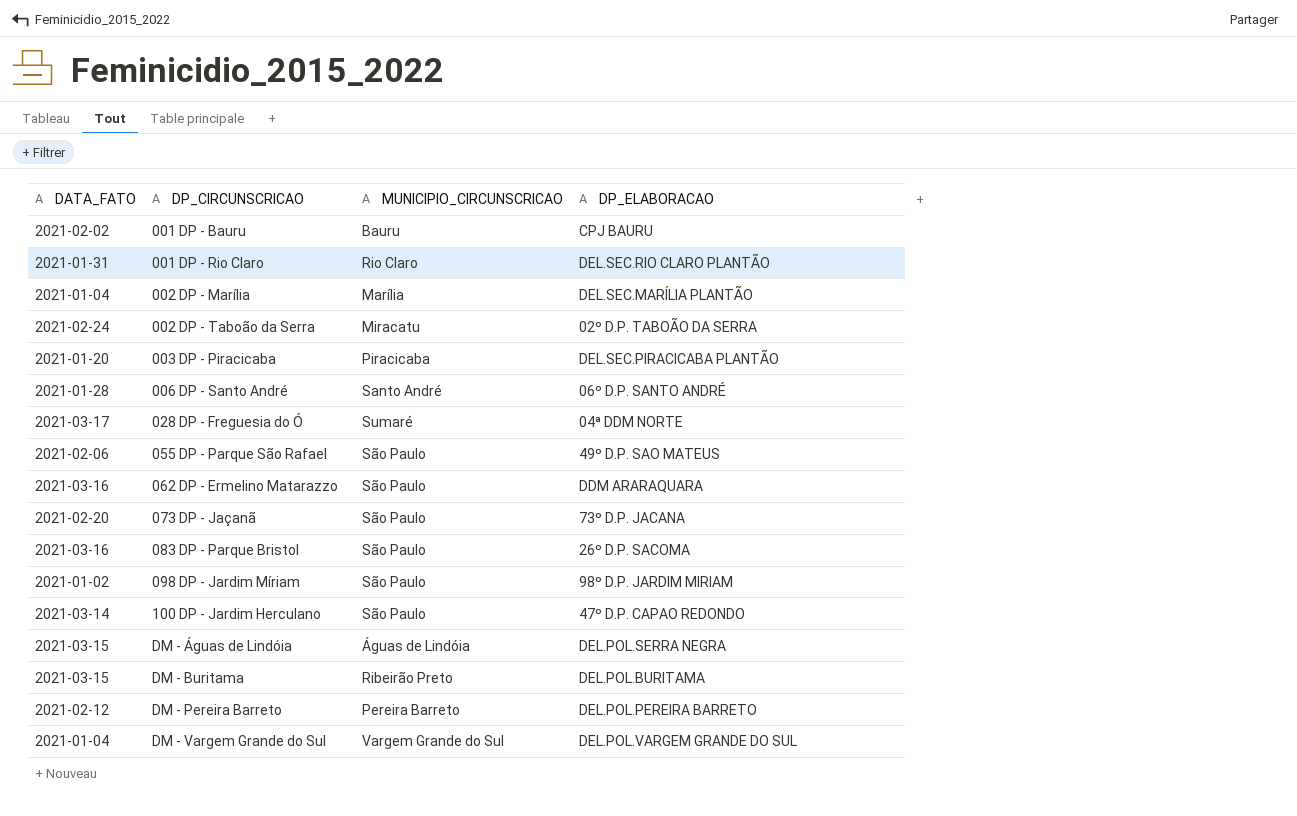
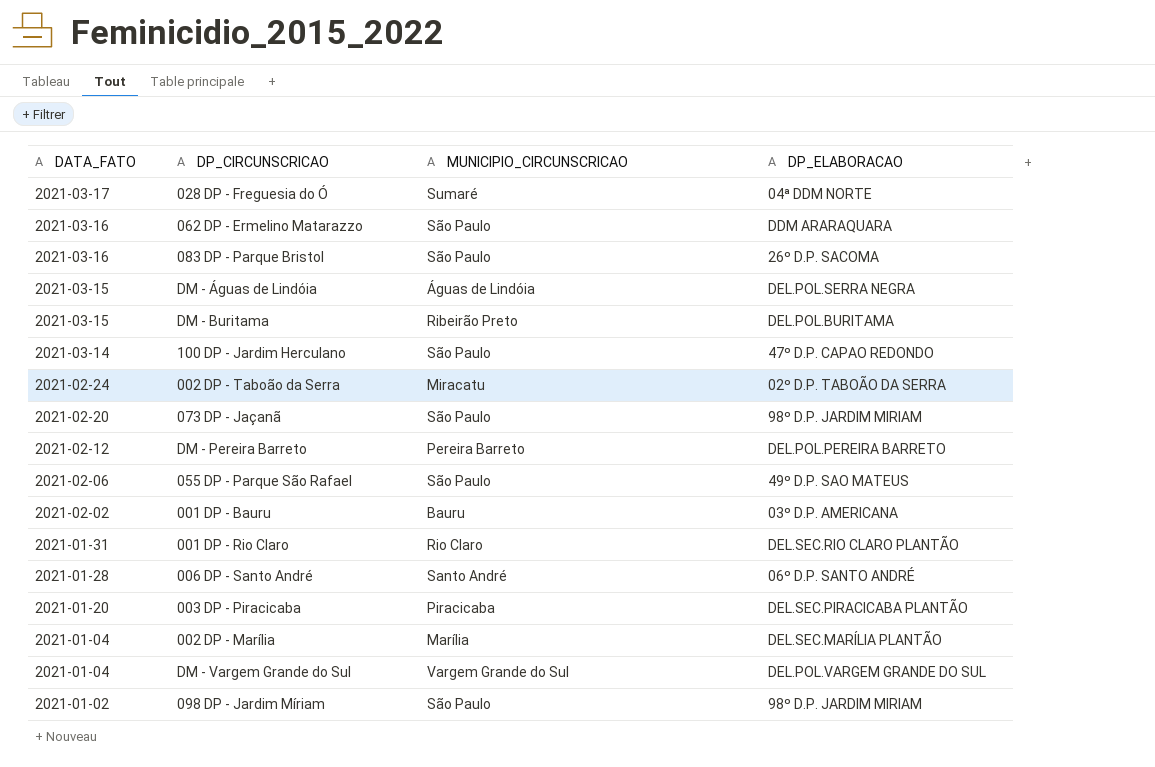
row order: DP_CIRCUNSCRICAO ascending -> DATA_FATO descending
073 DP - Jaçanã | DP_ELABORACAO: 73º D.P. JACANA -> 98º D.P. JARDIM MIRIAM
001 DP - Bauru | DP_ELABORACAO: CPJ BAURU -> 03º D.P. AMERICANA

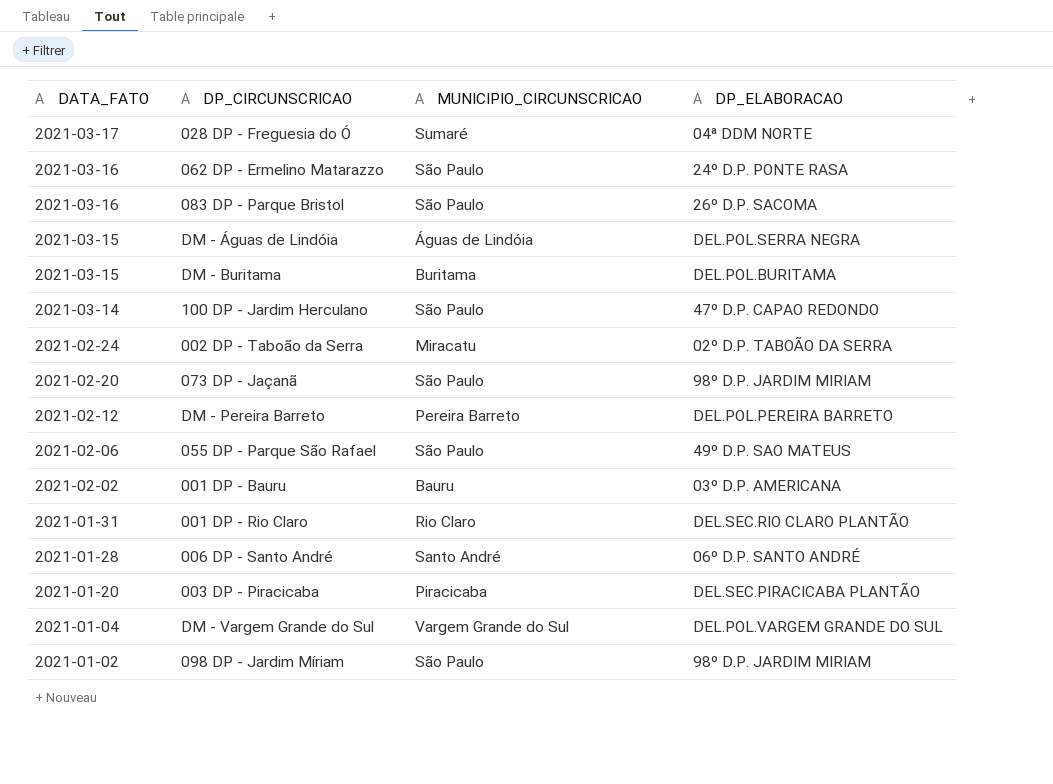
row 002 DP - Marília: 2021-01-04 | Marília | DEL.SEC.MARÍLIA PLANTÃO -> none
062 DP - Ermelino Matarazzo | DP_ELABORACAO: DDM ARARAQUARA -> 24º D.P. PONTE RASA
DM - Buritama | MUNICIPIO_CIRCUNSCRICAO: Ribeirão Preto -> Buritama

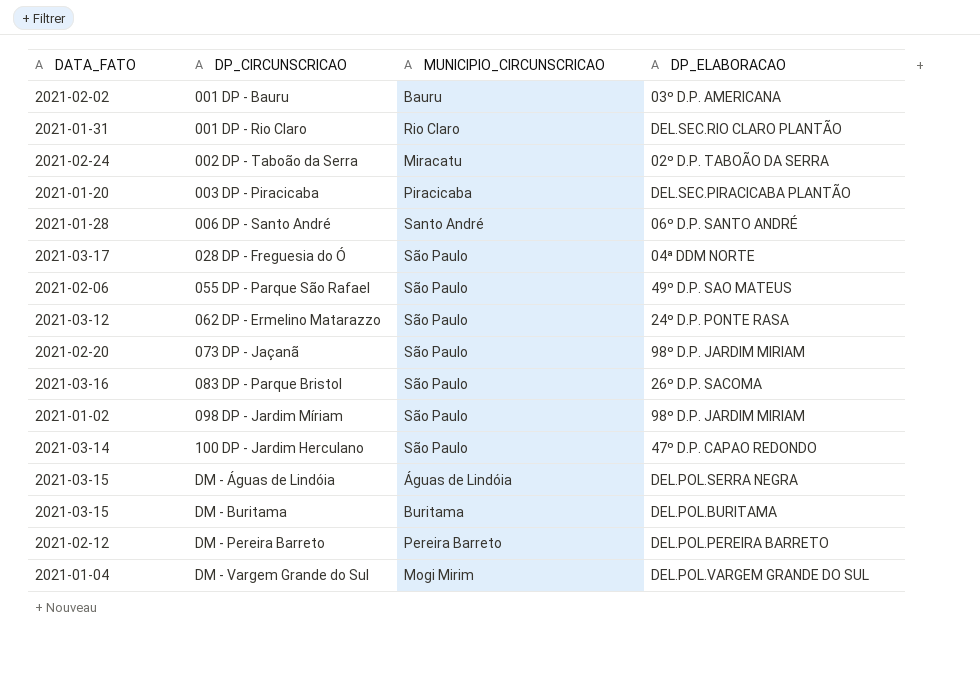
row order: DATA_FATO descending -> DP_CIRCUNSCRICAO ascending
028 DP - Freguesia do Ó | MUNICIPIO_CIRCUNSCRICAO: Sumaré -> São Paulo
062 DP - Ermelino Matarazzo | DATA_FATO: 2021-03-16 -> 2021-03-12
DM - Vargem Grande do Sul | MUNICIPIO_CIRCUNSCRICAO: Vargem Grande do Sul -> Mogi Mirim

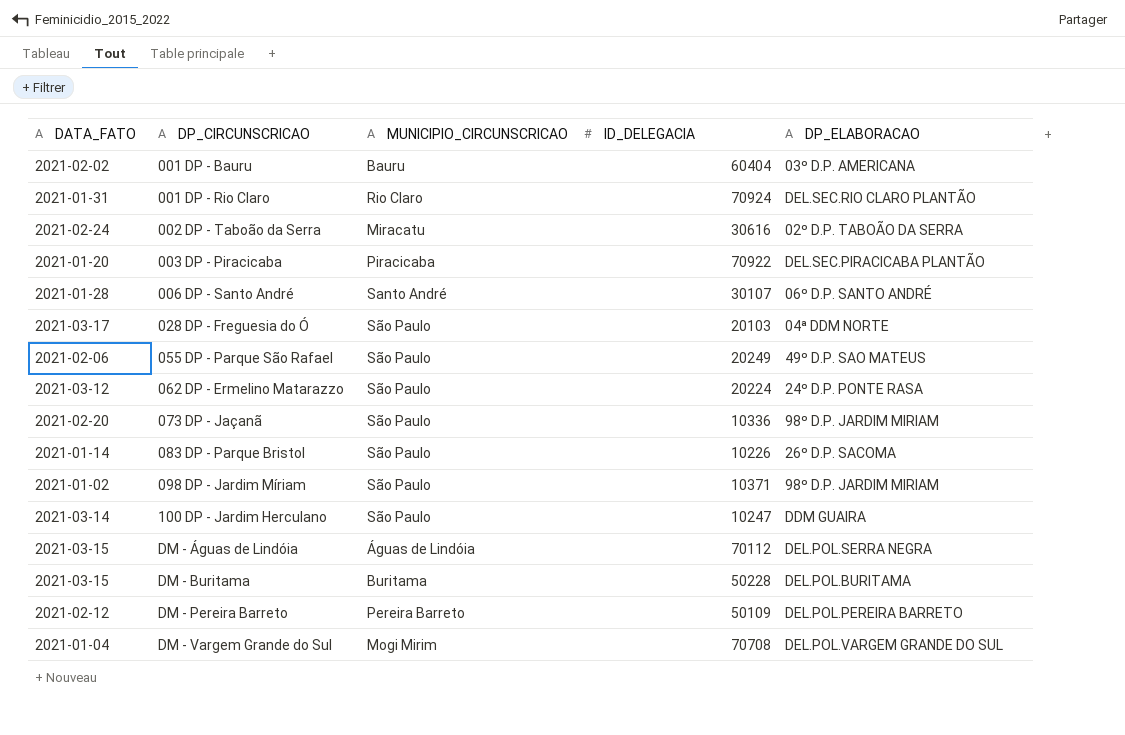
column ID_DELEGACIA | position: none -> 4
083 DP - Parque Bristol | DATA_FATO: 2021-03-16 -> 2021-01-14
100 DP - Jardim Herculano | DP_ELABORACAO: 47º D.P. CAPAO REDONDO -> DDM GUAIRA

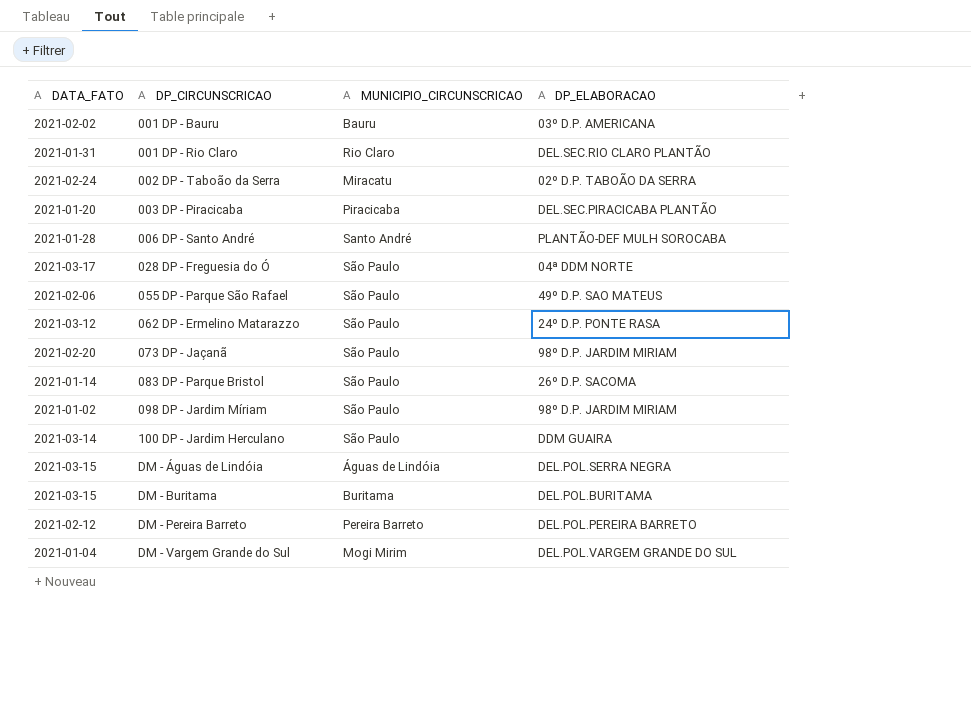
column ID_DELEGACIA | position: 4 -> none
006 DP - Santo André | DP_ELABORACAO: 06º D.P. SANTO ANDRÉ -> PLANTÃO-DEF MULH SOROCABA

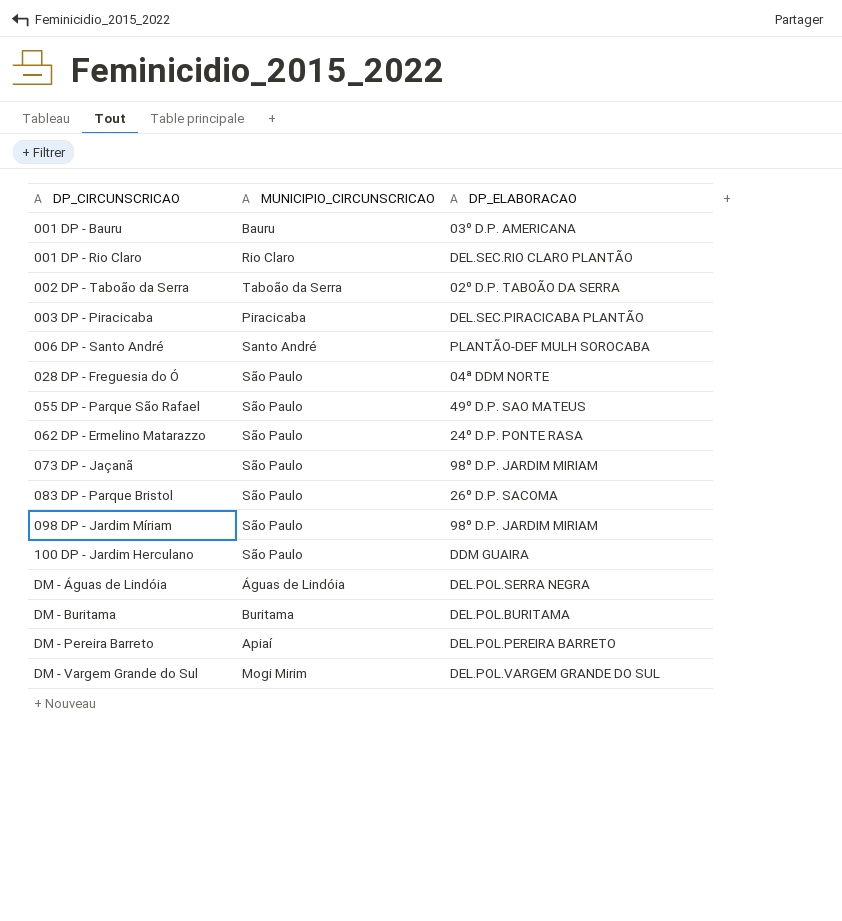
column DATA_FATO | position: 1 -> none
002 DP - Taboão da Serra | MUNICIPIO_CIRCUNSCRICAO: Miracatu -> Taboão da Serra
DM - Pereira Barreto | MUNICIPIO_CIRCUNSCRICAO: Pereira Barreto -> Apiaí

